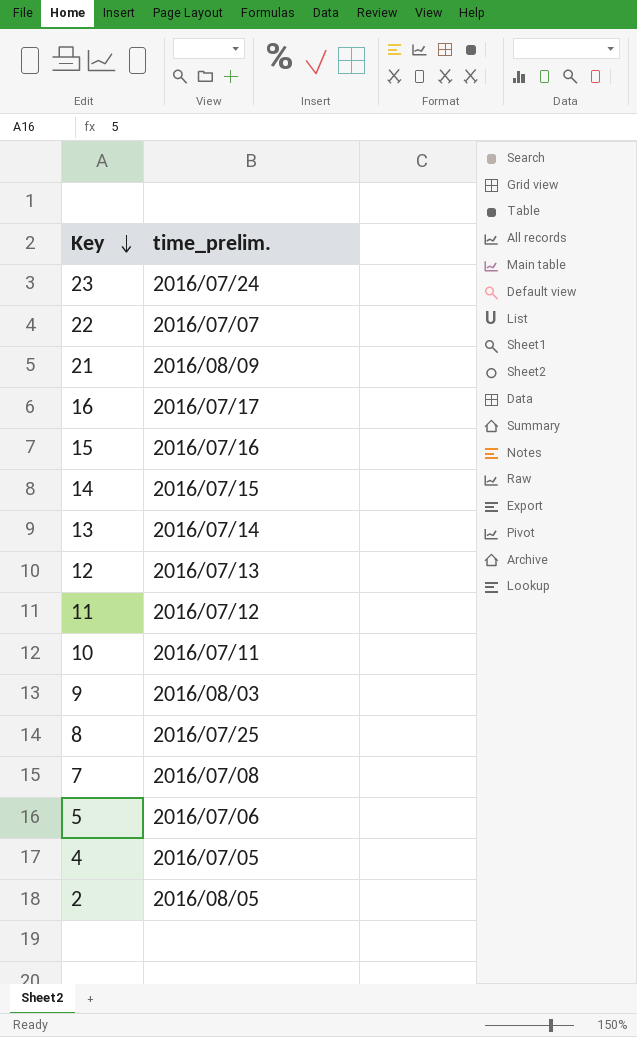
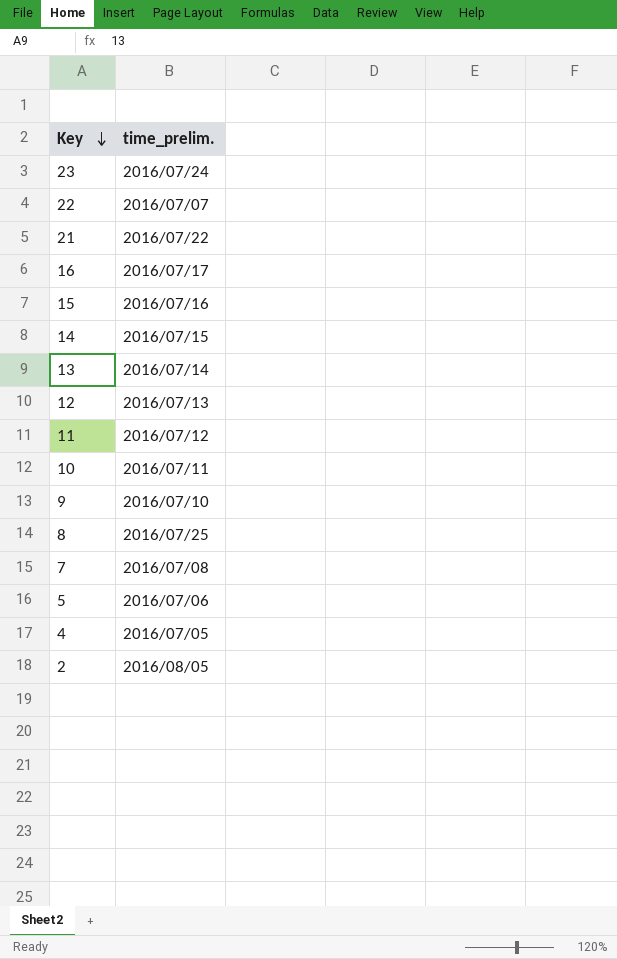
21 | time_prelim.: 2016/08/09 -> 2016/07/22
9 | time_prelim.: 2016/08/03 -> 2016/07/10

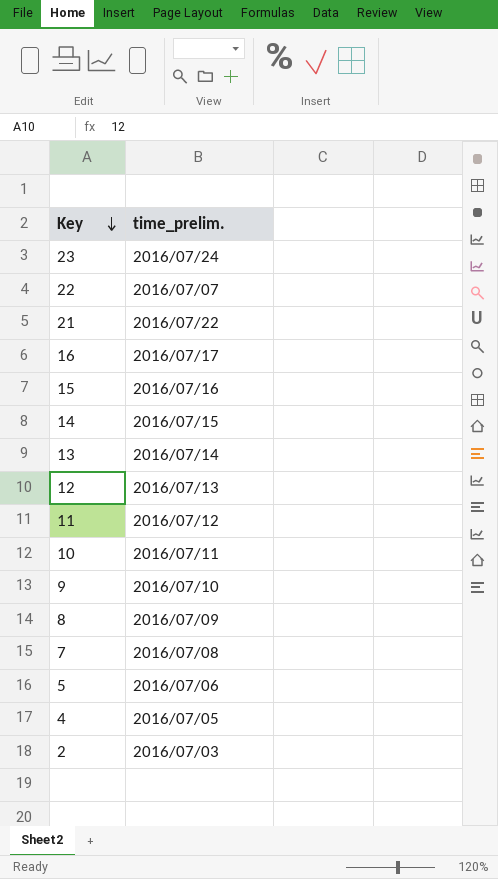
8 | time_prelim.: 2016/07/25 -> 2016/07/09
2 | time_prelim.: 2016/08/05 -> 2016/07/03

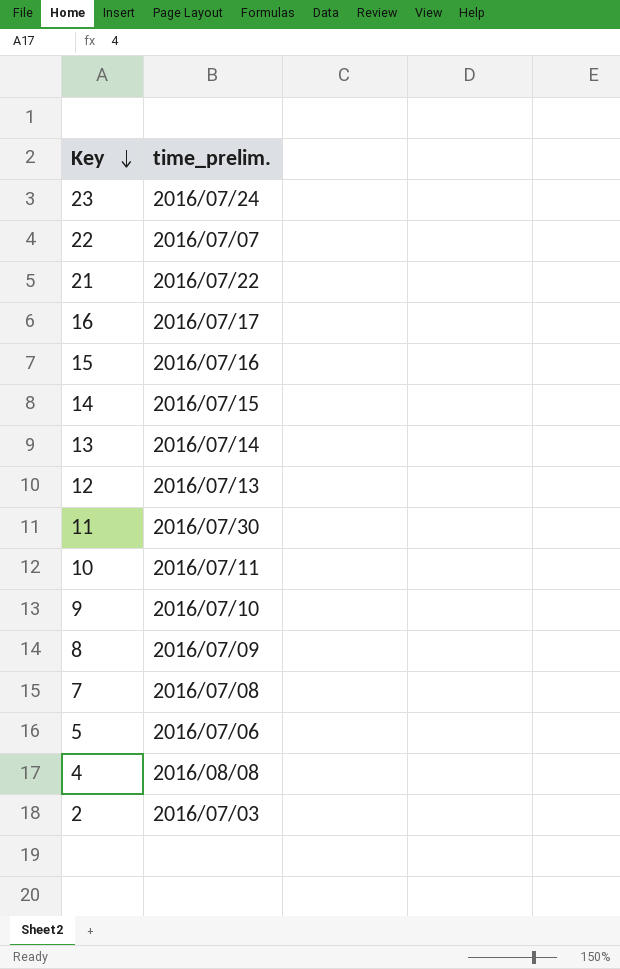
11 | time_prelim.: 2016/07/12 -> 2016/07/30
4 | time_prelim.: 2016/07/05 -> 2016/08/08

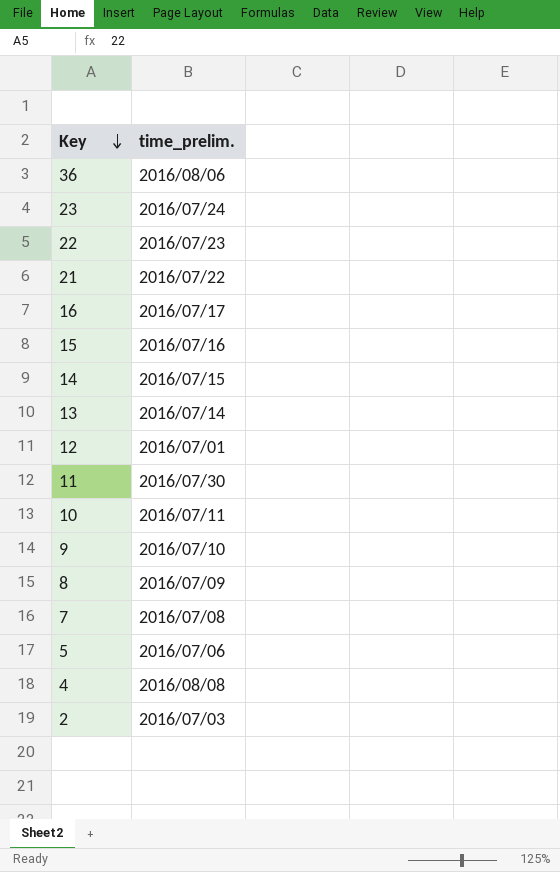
row 36: none -> 2016/08/06
22 | time_prelim.: 2016/07/07 -> 2016/07/23
12 | time_prelim.: 2016/07/13 -> 2016/07/01

